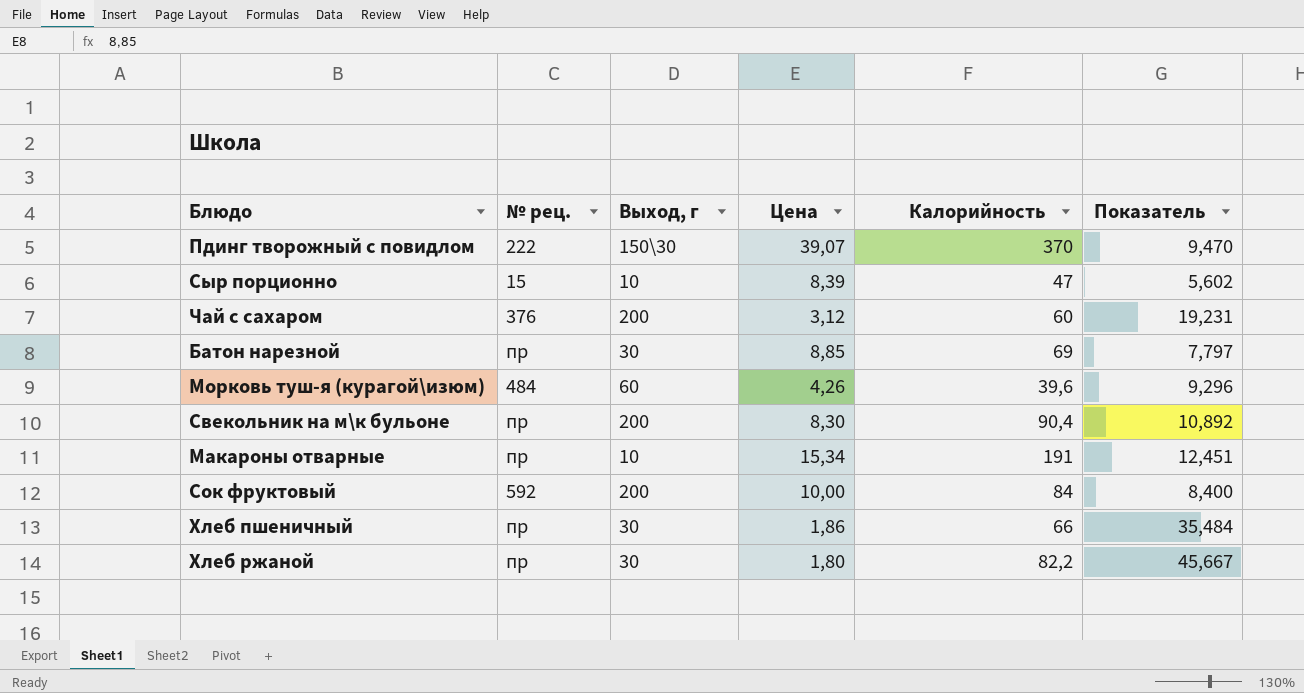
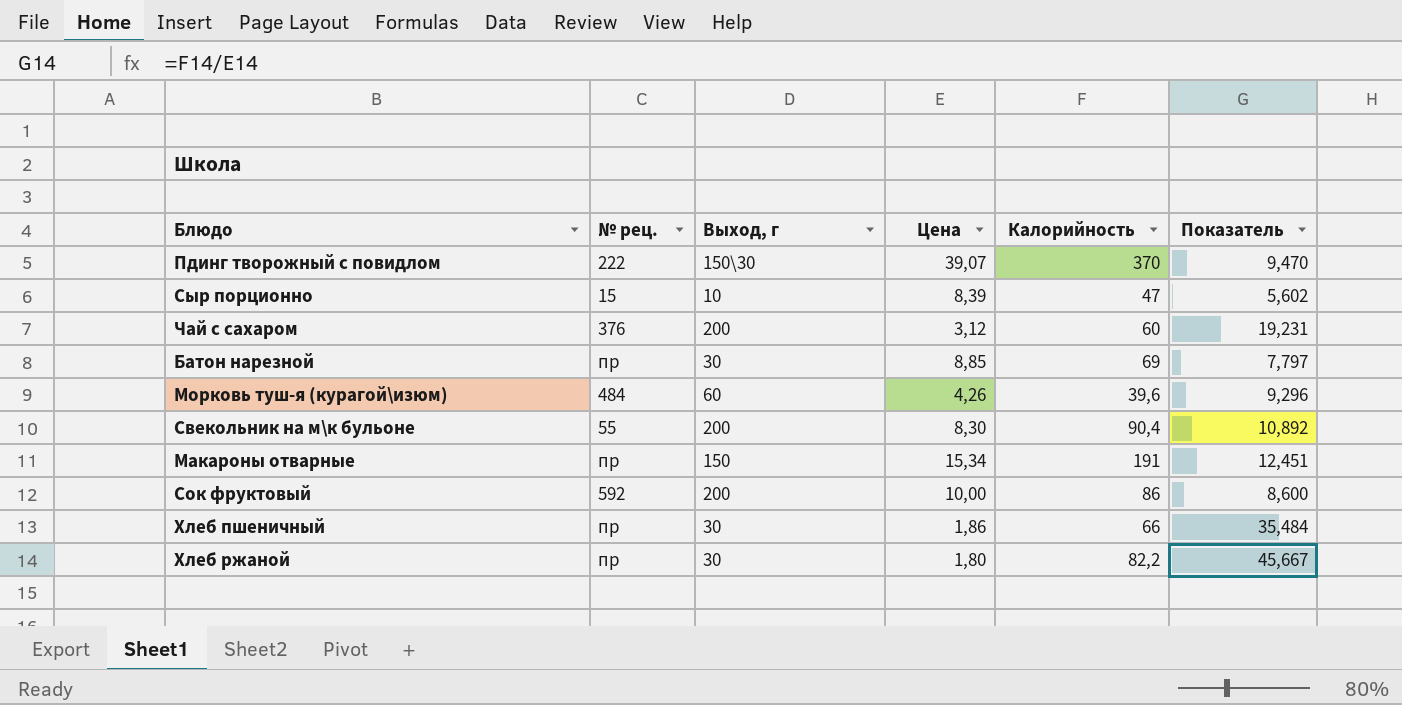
Свекольник на м\к бульоне | № рец.: пр -> 55
Макароны отварные | Выход, г: 10 -> 150
Сок фруктовый | Калорийность: 84 -> 86
Сок фруктовый | Показатель: 8,400 -> 8,600

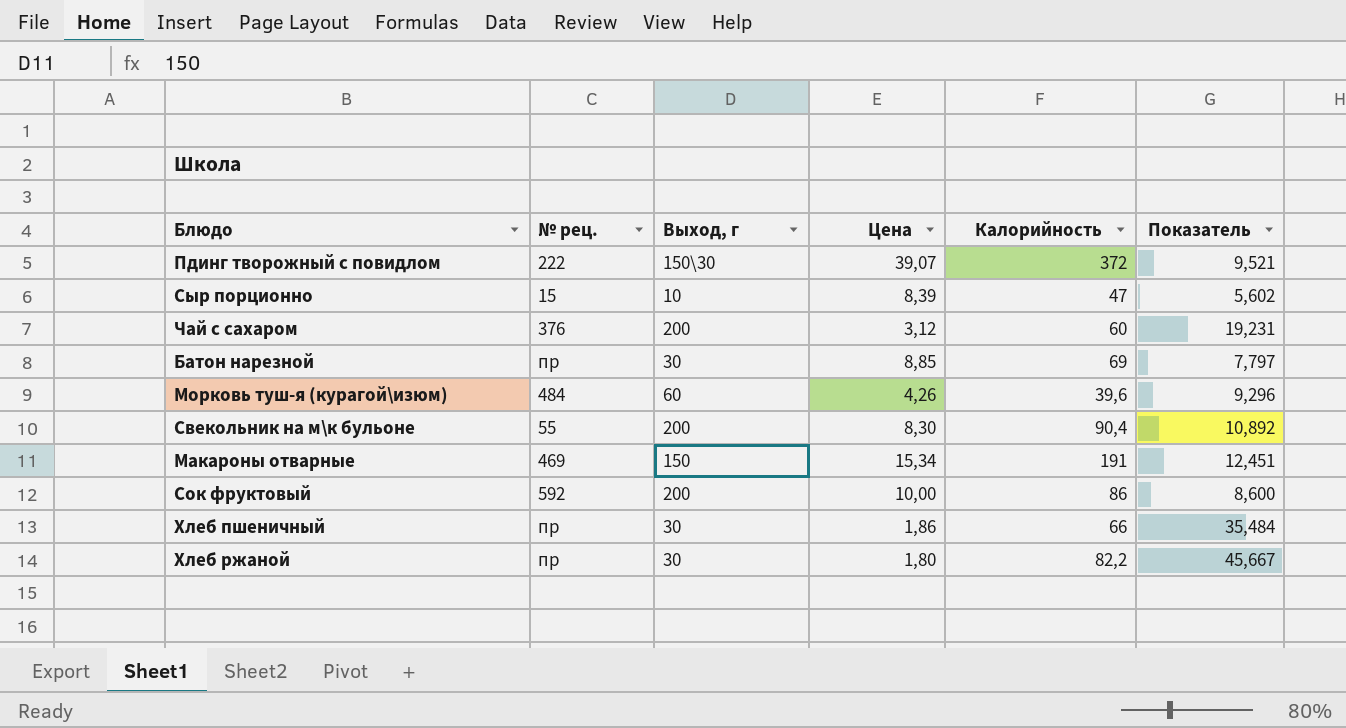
Пдинг творожный с повидлом | Калорийность: 370 -> 372
Пдинг творожный с повидлом | Показатель: 9,470 -> 9,521
Макароны отварные | № рец.: пр -> 469

